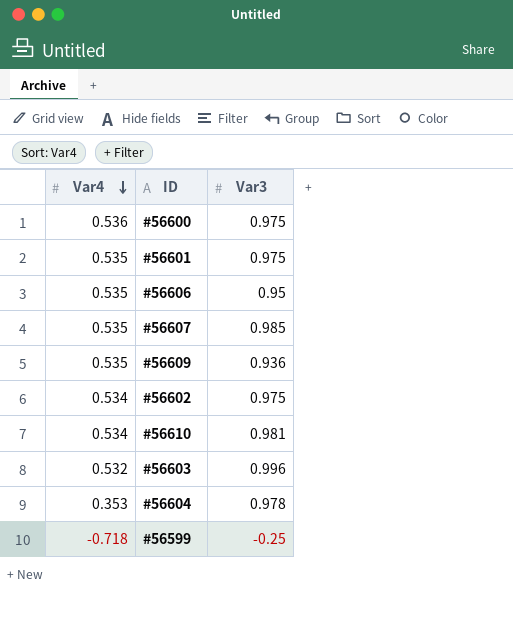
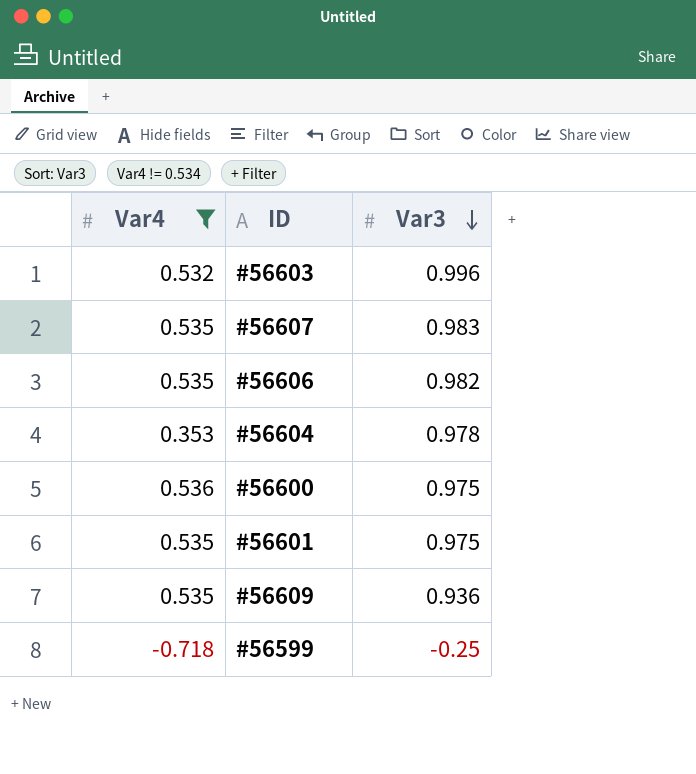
filter: none -> Var4 != 0.534
row order: Var4 descending -> Var3 descending
#56607 | Var3: 0.985 -> 0.983
#56606 | Var3: 0.95 -> 0.982

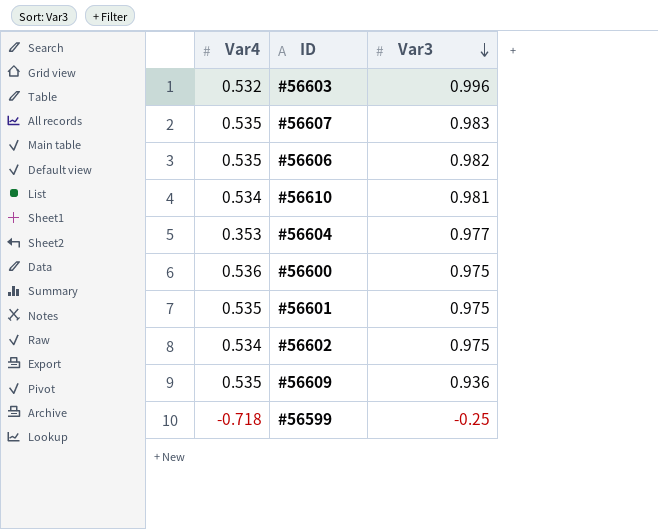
filter: Var4 != 0.534 -> none
#56604 | Var3: 0.978 -> 0.977

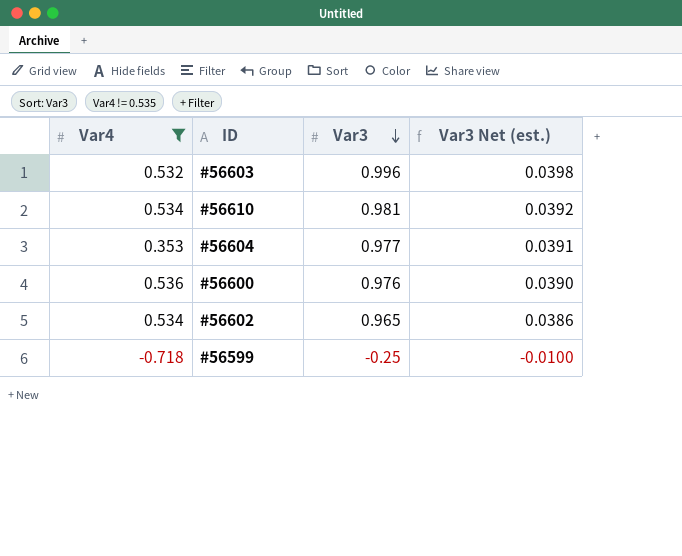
filter: none -> Var4 != 0.535
column Var3 Net (est.) | formula: none -> [Var3] * 0.04
#56600 | Var3: 0.975 -> 0.976
#56602 | Var3: 0.975 -> 0.965

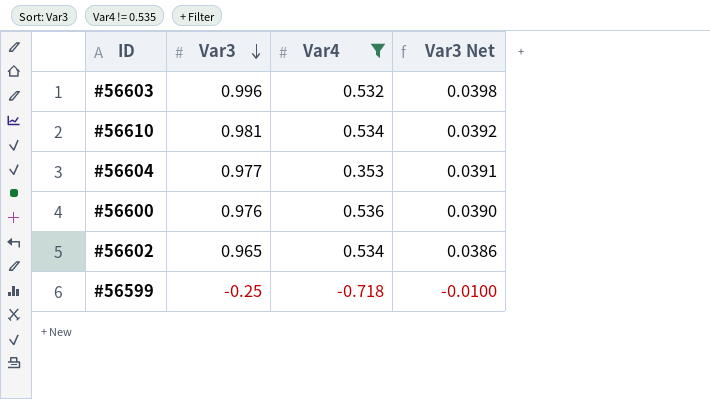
column Var4 | position: 1 -> 3
column name: Var3 Net (est.) -> Var3 Net

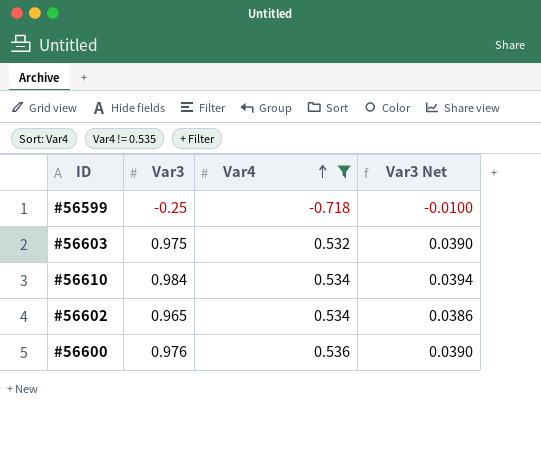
row order: Var3 descending -> Var4 ascending
row #56604: 0.977 | 0.353 | 0.0391 -> none
#56603 | Var3: 0.996 -> 0.975
#56603 | Var3 Net: 0.0398 -> 0.0390
#56610 | Var3: 0.981 -> 0.984
#56610 | Var3 Net: 0.0392 -> 0.0394

